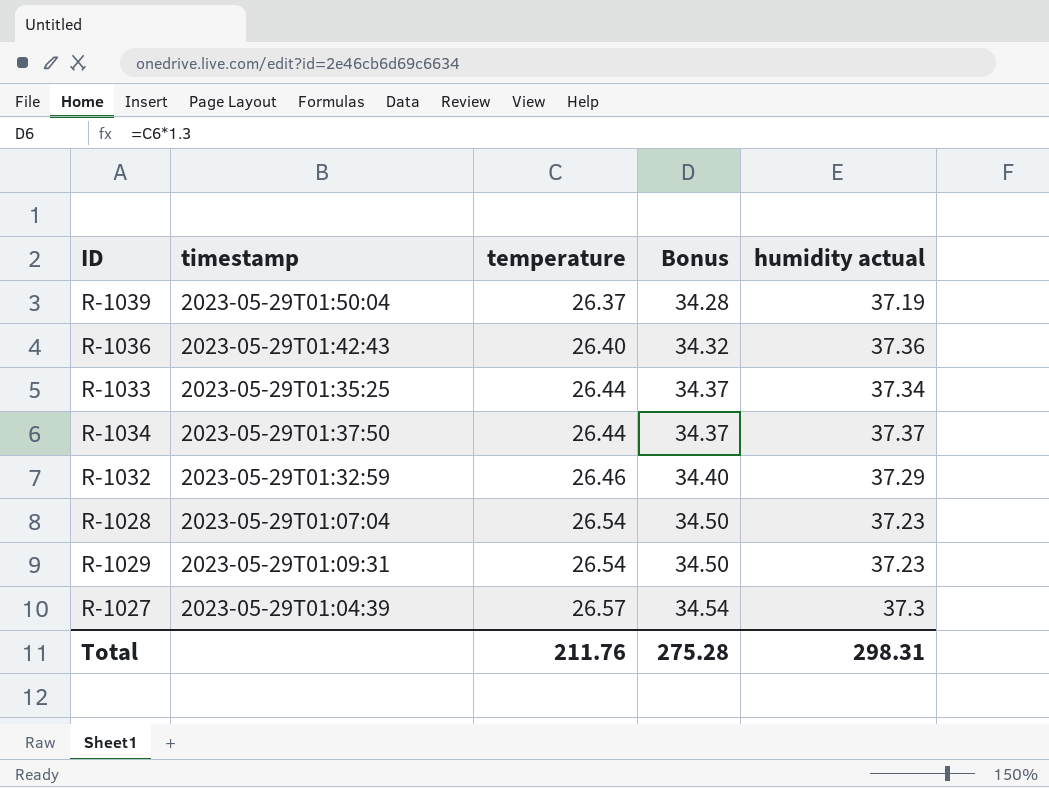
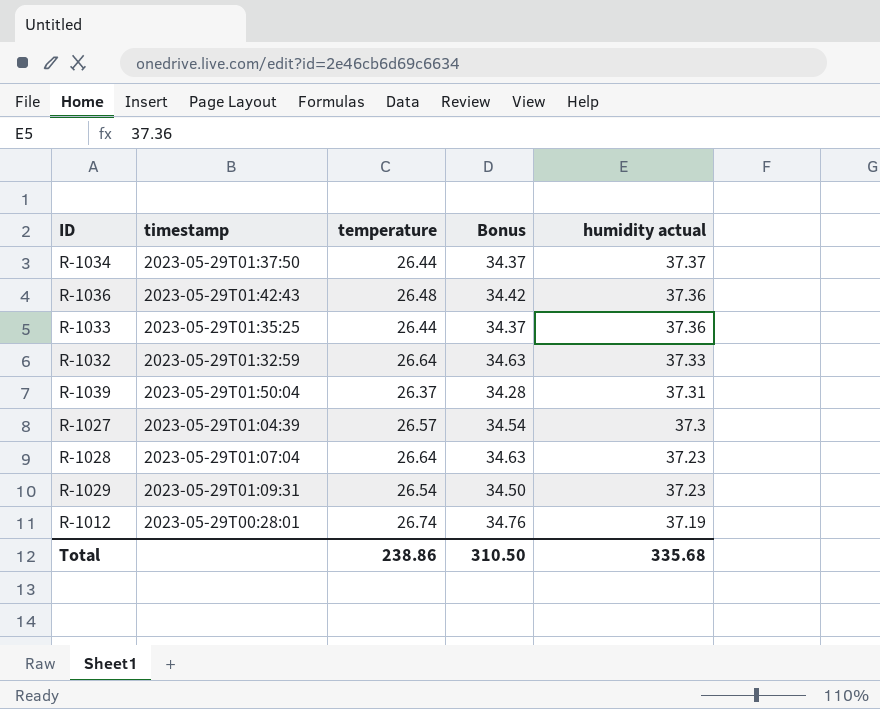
row order: temperature ascending -> humidity actual descending
R-1036 | temperature: 26.40 -> 26.48
R-1036 | Bonus: 34.32 -> 34.42
R-1033 | humidity actual: 37.34 -> 37.36
R-1032 | temperature: 26.46 -> 26.64
R-1032 | Bonus: 34.40 -> 34.63
R-1032 | humidity actual: 37.29 -> 37.33
R-1039 | humidity actual: 37.19 -> 37.31
R-1028 | temperature: 26.54 -> 26.64
R-1028 | Bonus: 34.50 -> 34.63
row R-1012: none -> 2023-05-29T00:28:01 | 26.74 | 34.76 | 37.19
Total | temperature: 211.76 -> 238.86
Total | Bonus: 275.28 -> 310.50
Total | humidity actual: 298.31 -> 335.68

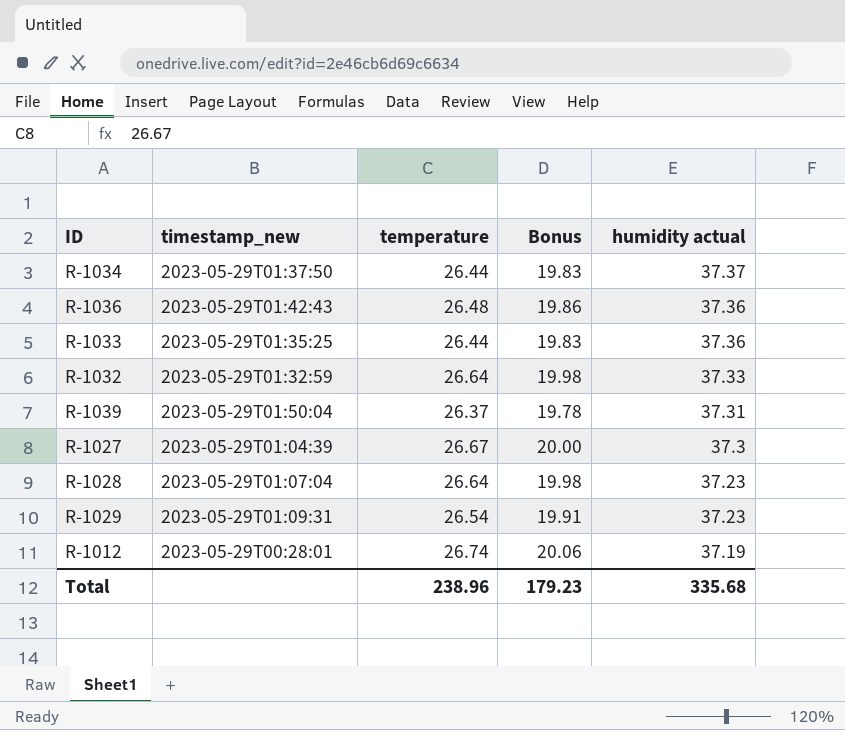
column name: timestamp -> timestamp_new
column Bonus | formula: [temperature] * 1.3 -> [temperature] * 0.75
R-1027 | temperature: 26.57 -> 26.67
Total | temperature: 238.86 -> 238.96
Total | Bonus: 310.50 -> 179.23

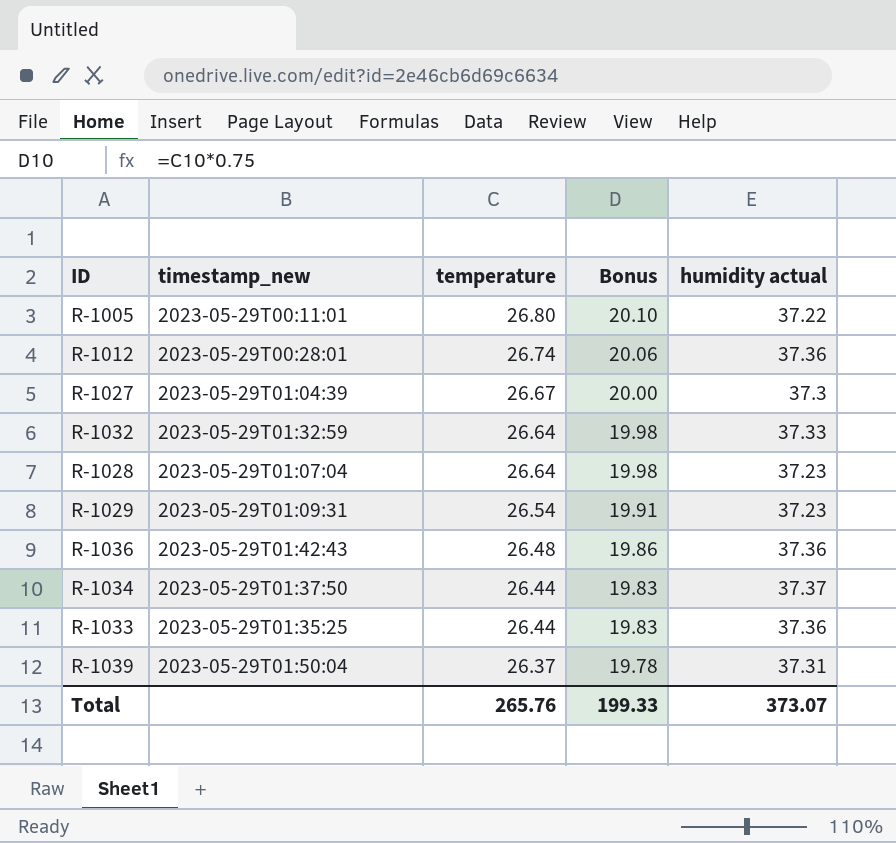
row order: humidity actual descending -> temperature descending
row R-1005: none -> 2023-05-29T00:11:01 | 26.80 | 20.10 | 37.22
R-1012 | humidity actual: 37.19 -> 37.36
Total | temperature: 238.96 -> 265.76
Total | Bonus: 179.23 -> 199.33
Total | humidity actual: 335.68 -> 373.07

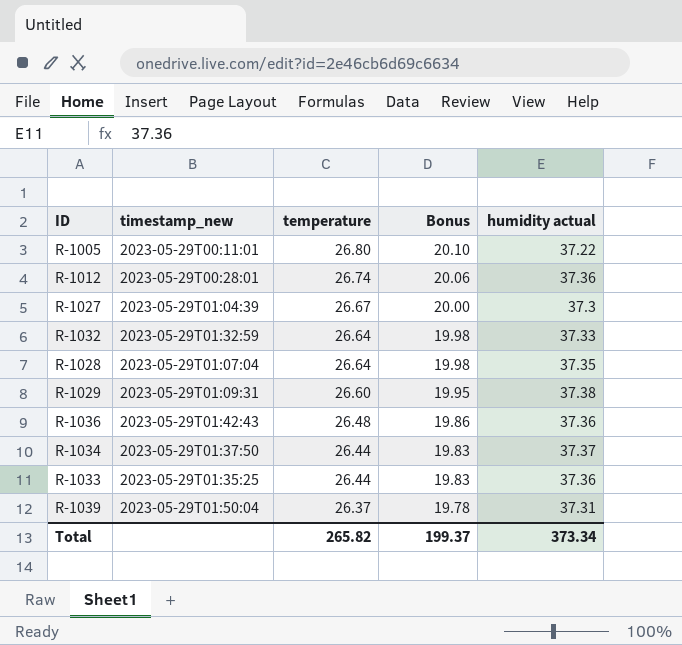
R-1028 | humidity actual: 37.23 -> 37.35
R-1029 | temperature: 26.54 -> 26.60
R-1029 | Bonus: 19.91 -> 19.95
R-1029 | humidity actual: 37.23 -> 37.38
Total | temperature: 265.76 -> 265.82
Total | Bonus: 199.33 -> 199.37
Total | humidity actual: 373.07 -> 373.34

